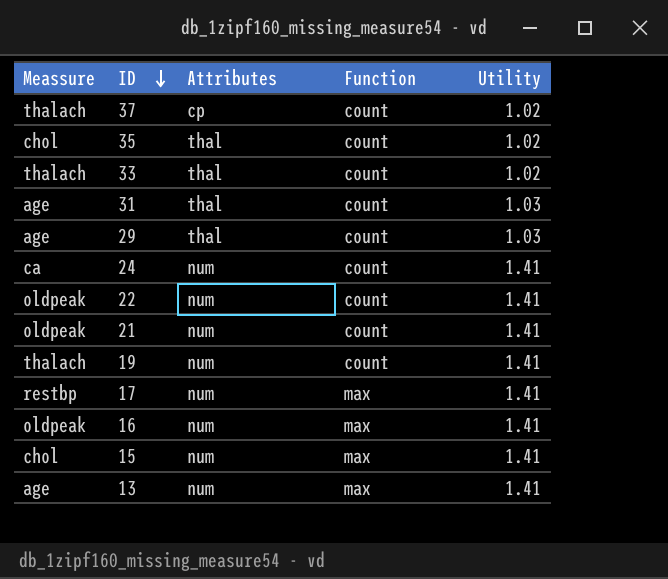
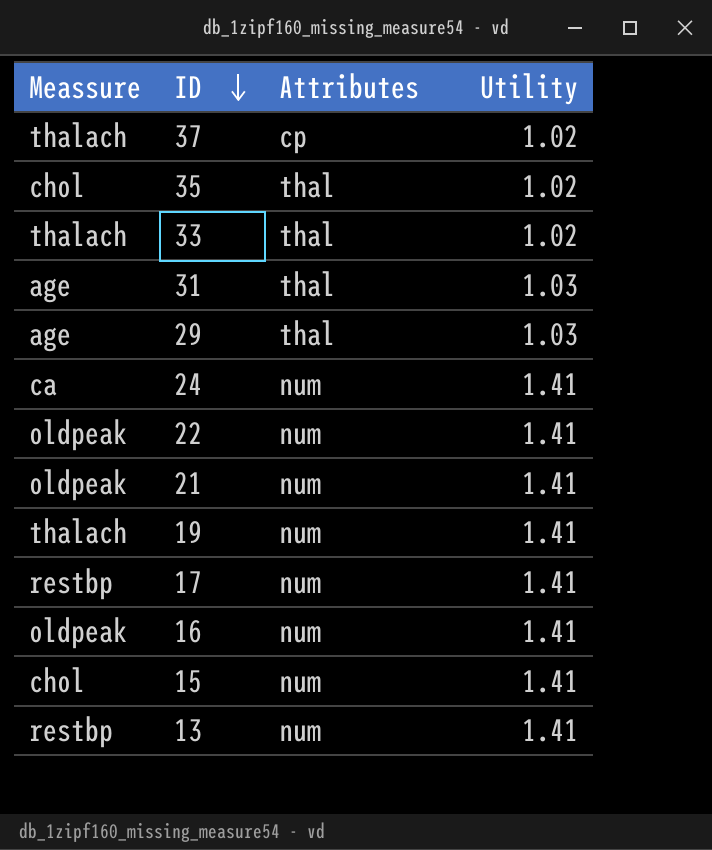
column Function | position: 4 -> none
13 | Meassure: age -> restbp

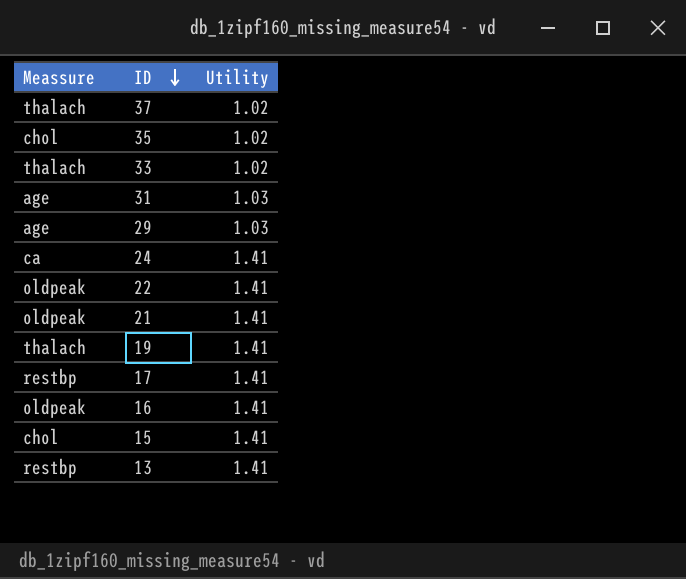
column Attributes | position: 3 -> none

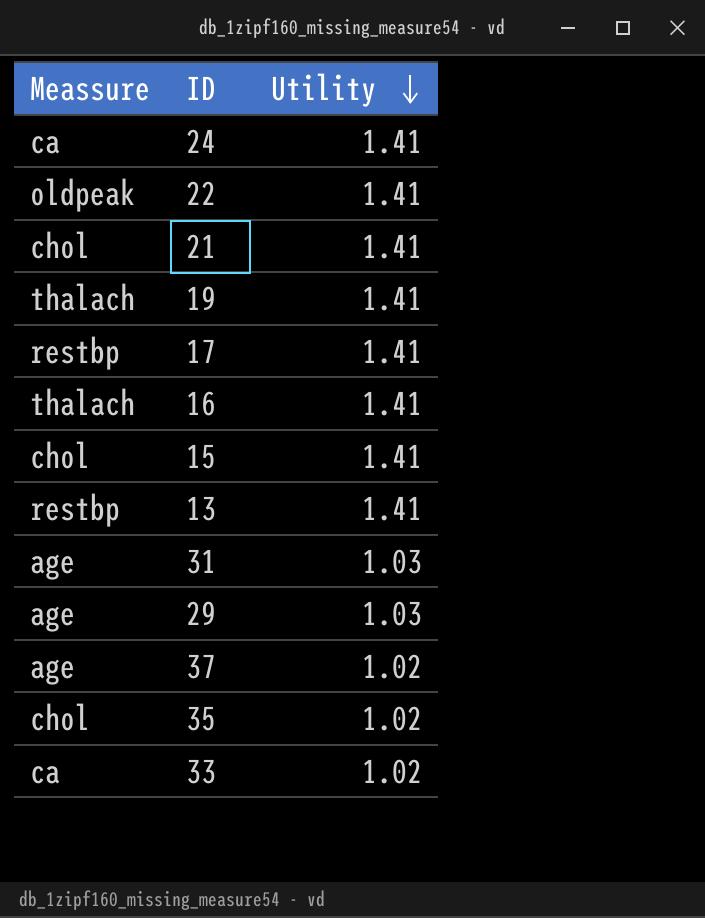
row order: ID descending -> Utility descending
21 | Meassure: oldpeak -> chol
16 | Meassure: oldpeak -> thalach
37 | Meassure: thalach -> age
33 | Meassure: thalach -> ca

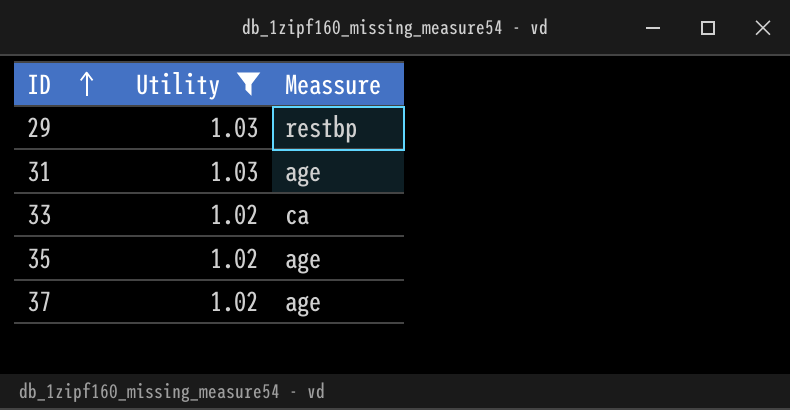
filter: none -> Utility != 1.41
row order: Utility descending -> ID ascending
column Meassure | position: 1 -> 3
29 | Meassure: age -> restbp
35 | Meassure: chol -> age

